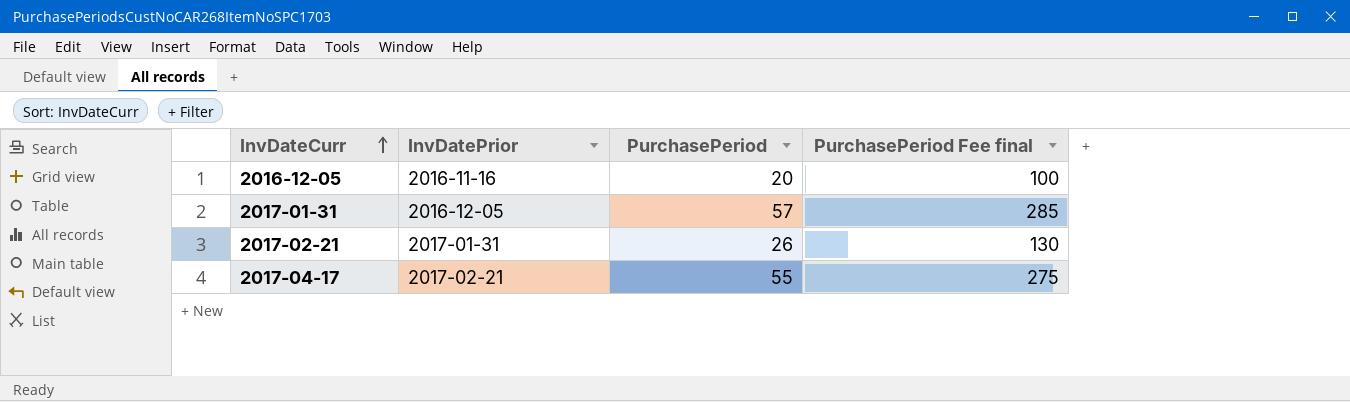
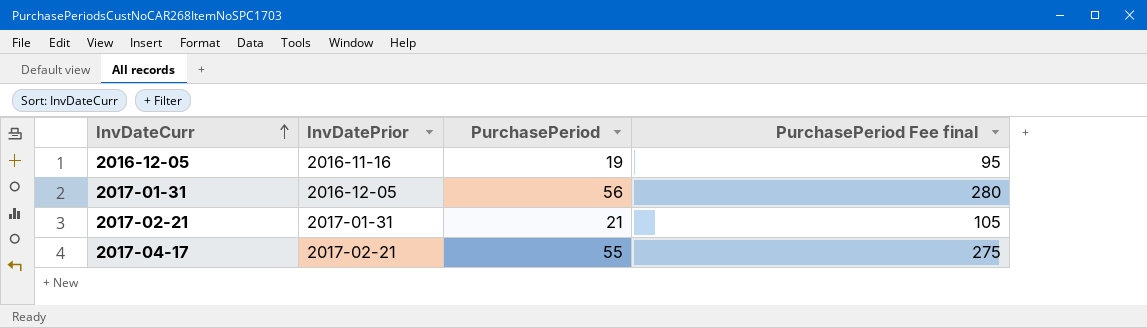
2016-12-05 | PurchasePeriod: 20 -> 19
2016-12-05 | PurchasePeriod Fee final: 100 -> 95
2017-01-31 | PurchasePeriod: 57 -> 56
2017-01-31 | PurchasePeriod Fee final: 285 -> 280
2017-02-21 | PurchasePeriod: 26 -> 21
2017-02-21 | PurchasePeriod Fee final: 130 -> 105

